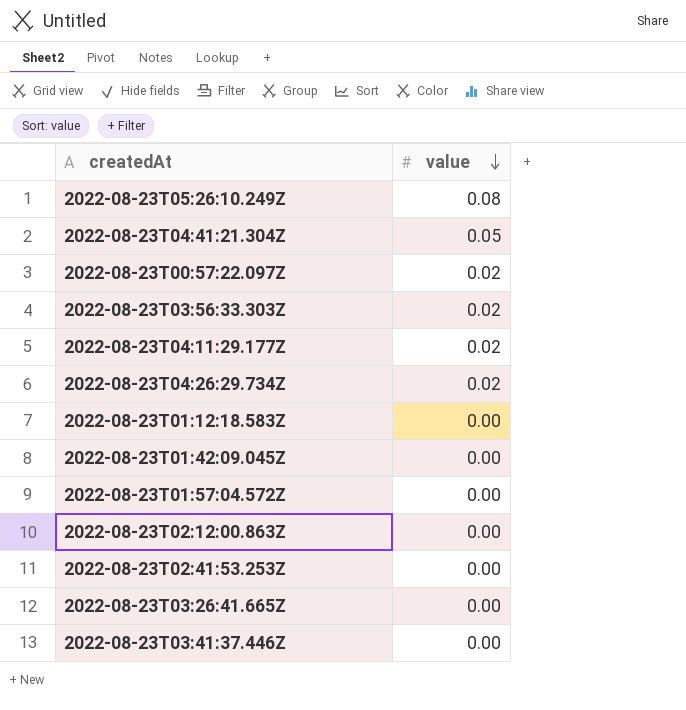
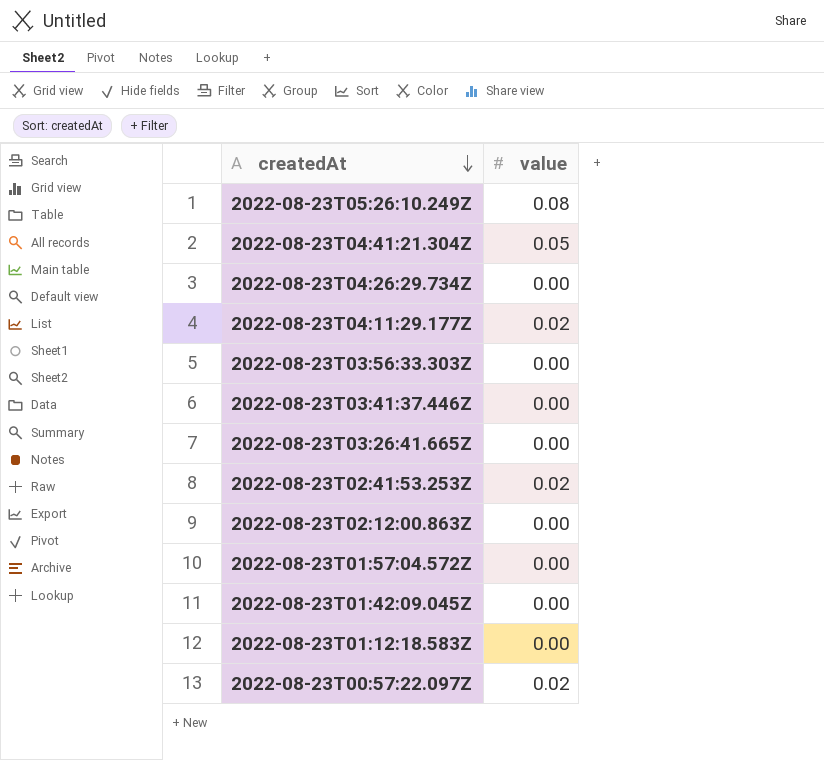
row order: value descending -> createdAt descending
2022-08-23T04:26:29.734Z | value: 0.02 -> 0.00
2022-08-23T03:56:33.303Z | value: 0.02 -> 0.00
2022-08-23T02:41:53.253Z | value: 0.00 -> 0.02

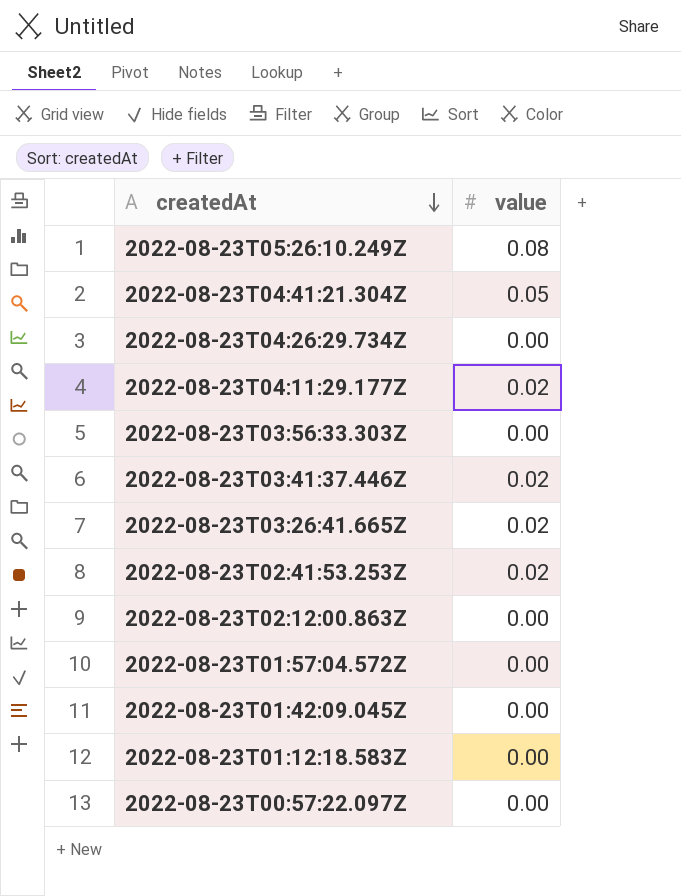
2022-08-23T03:41:37.446Z | value: 0.00 -> 0.02
2022-08-23T03:26:41.665Z | value: 0.00 -> 0.02
2022-08-23T00:57:22.097Z | value: 0.02 -> 0.00

